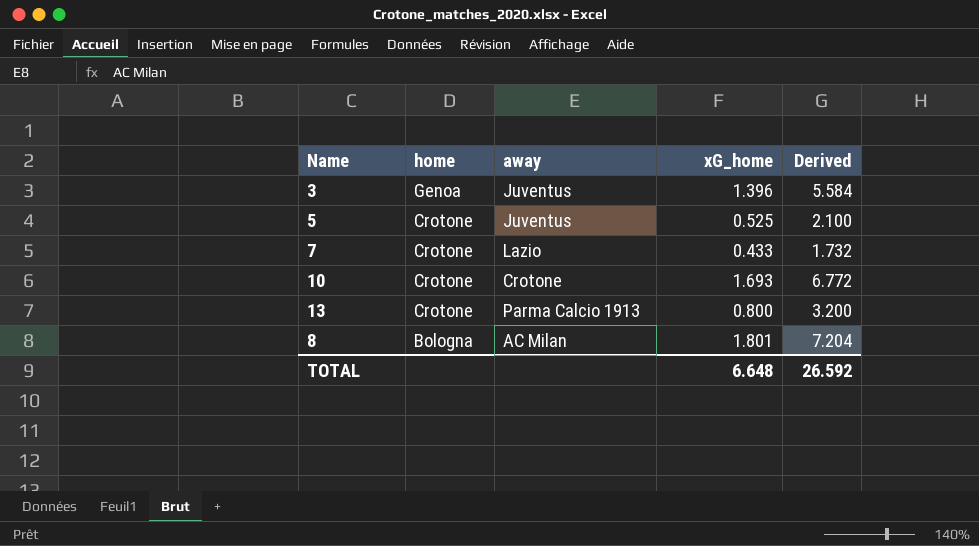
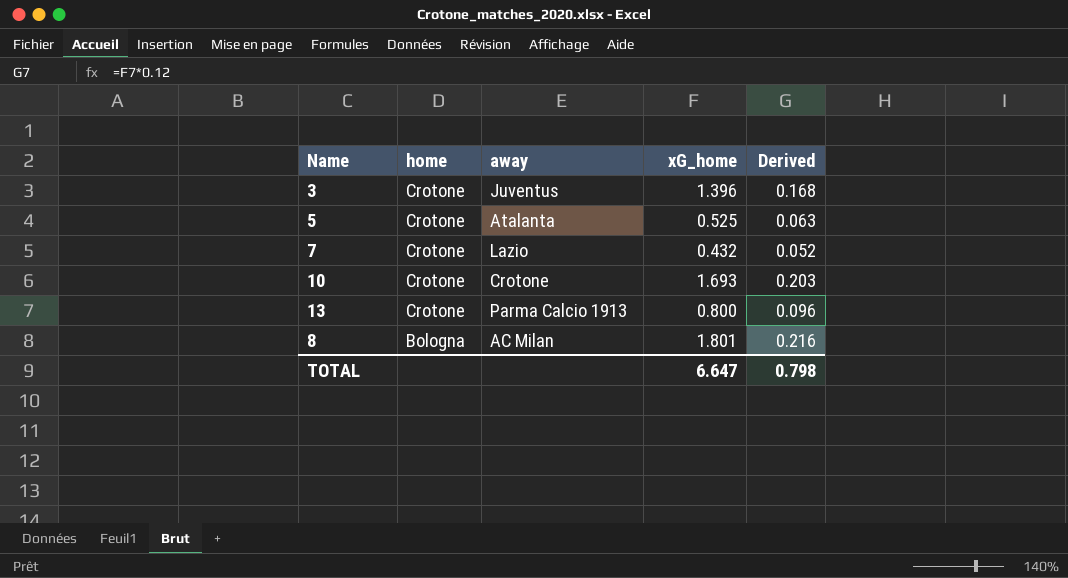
column Derived | formula: [xG_home] * 4 -> [xG_home] * 0.12
3 | home: Genoa -> Crotone
5 | away: Juventus -> Atalanta
7 | xG_home: 0.433 -> 0.432
TOTAL | xG_home: 6.648 -> 6.647
TOTAL | Derived: 26.592 -> 0.798

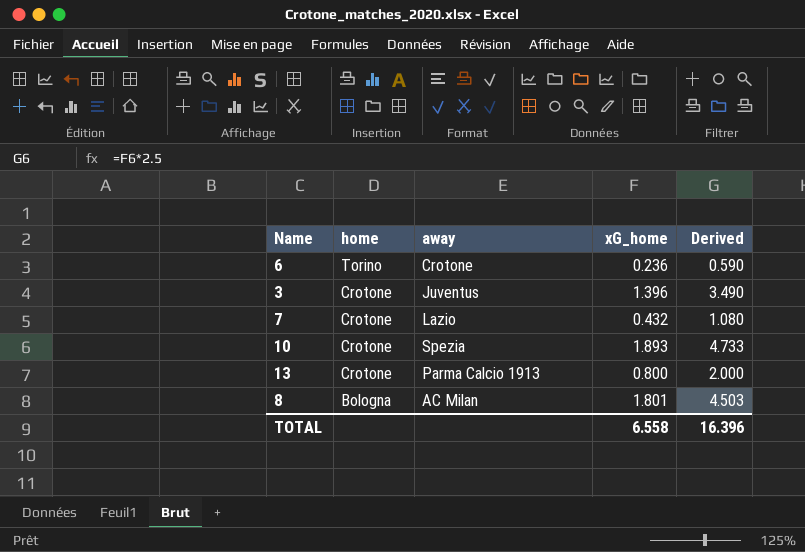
column Derived | formula: [xG_home] * 0.12 -> [xG_home] * 2.5
row 5: Crotone | Atalanta | 0.525 | 0.063 -> none
row 6: none -> Torino | Crotone | 0.236 | 0.590
10 | away: Crotone -> Spezia
10 | xG_home: 1.693 -> 1.893
TOTAL | xG_home: 6.647 -> 6.558
TOTAL | Derived: 0.798 -> 16.396

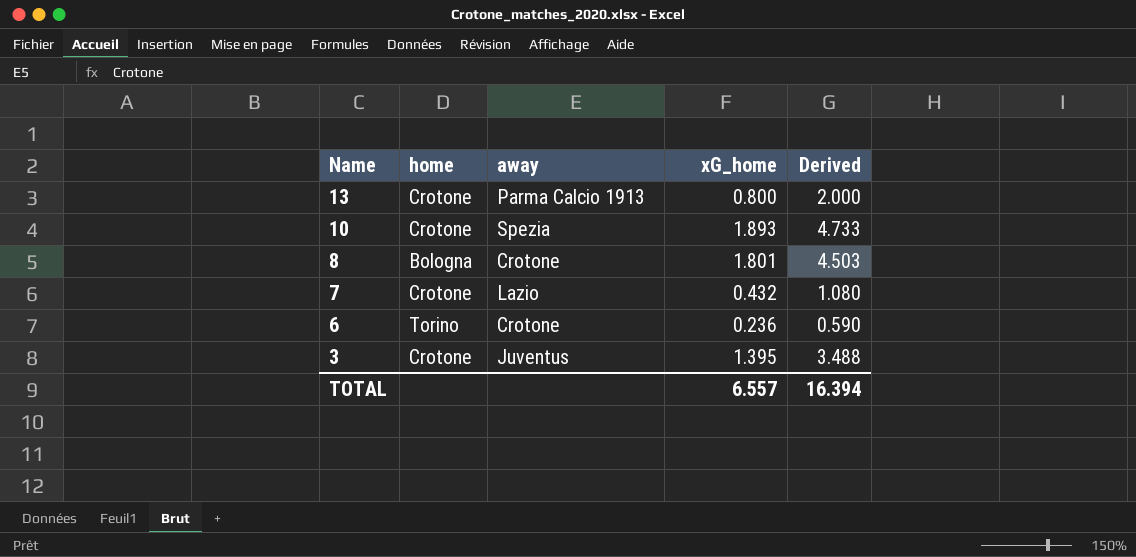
row order: home descending -> Name descending
8 | away: AC Milan -> Crotone
3 | xG_home: 1.396 -> 1.395
3 | Derived: 3.490 -> 3.488
TOTAL | xG_home: 6.558 -> 6.557
TOTAL | Derived: 16.396 -> 16.394

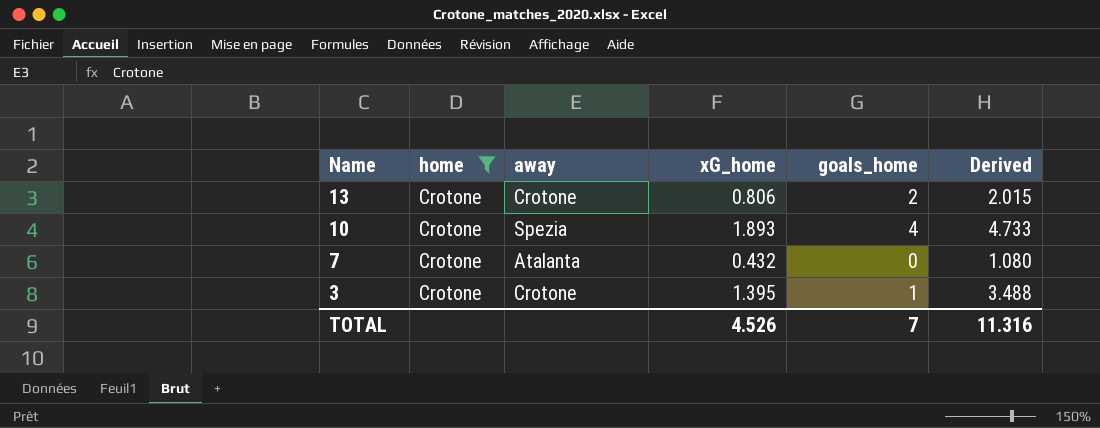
filter: none -> home = Crotone
column goals_home | position: none -> 5
13 | away: Parma Calcio 1913 -> Crotone
13 | xG_home: 0.800 -> 0.806
13 | Derived: 2.000 -> 2.015
7 | away: Lazio -> Atalanta
3 | away: Juventus -> Crotone
TOTAL | xG_home: 6.557 -> 4.526
TOTAL | Derived: 16.394 -> 11.316

